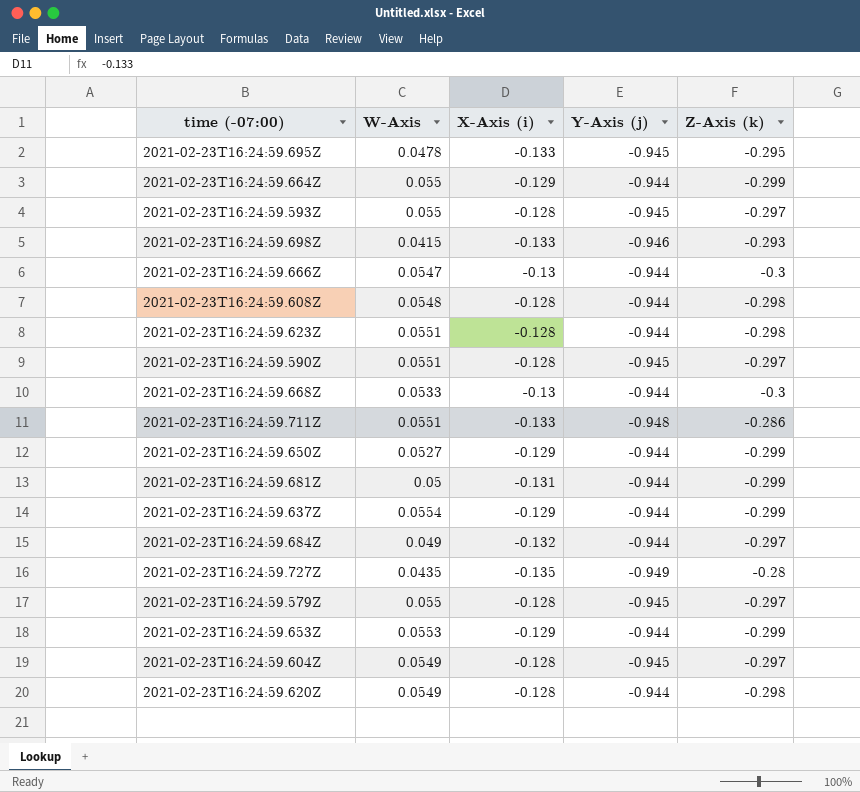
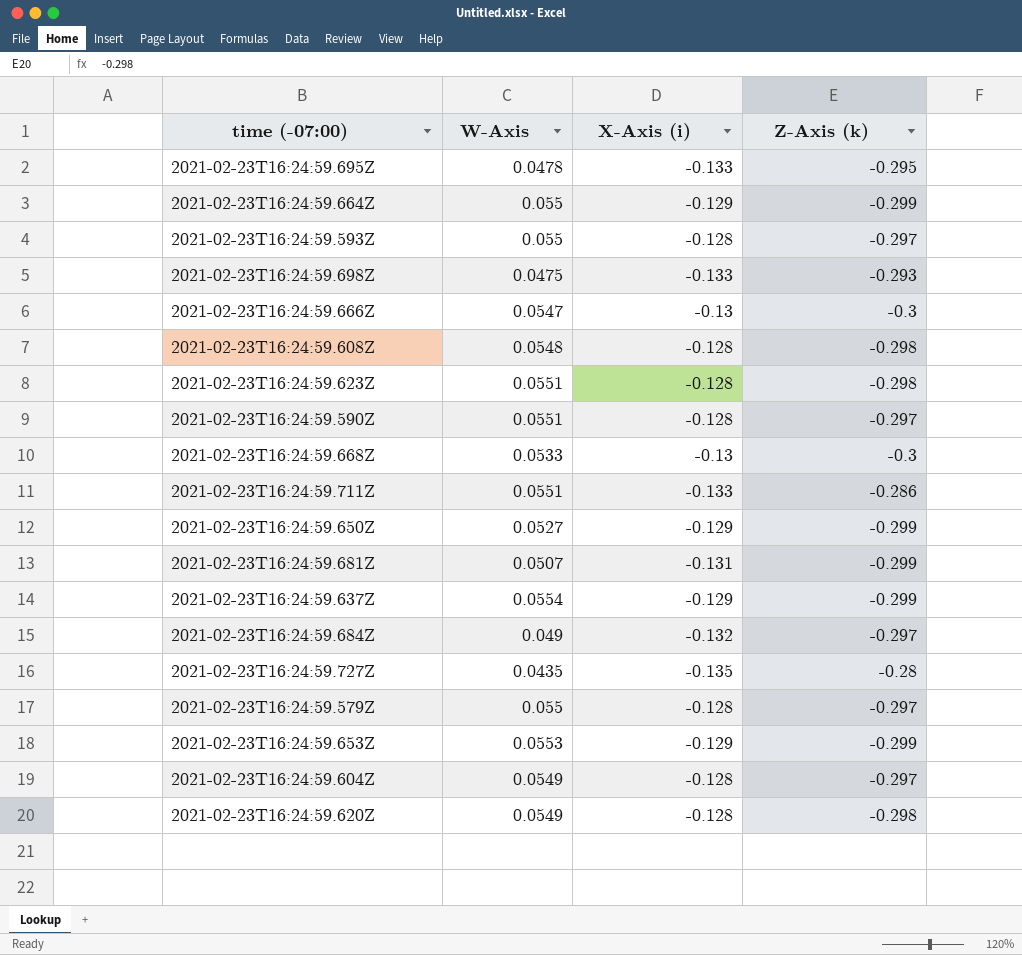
column Y-Axis (j) | position: 4 -> none
2021-02-23T16:24:59.698Z | W-Axis: 0.0415 -> 0.0475
2021-02-23T16:24:59.681Z | W-Axis: 0.05 -> 0.0507

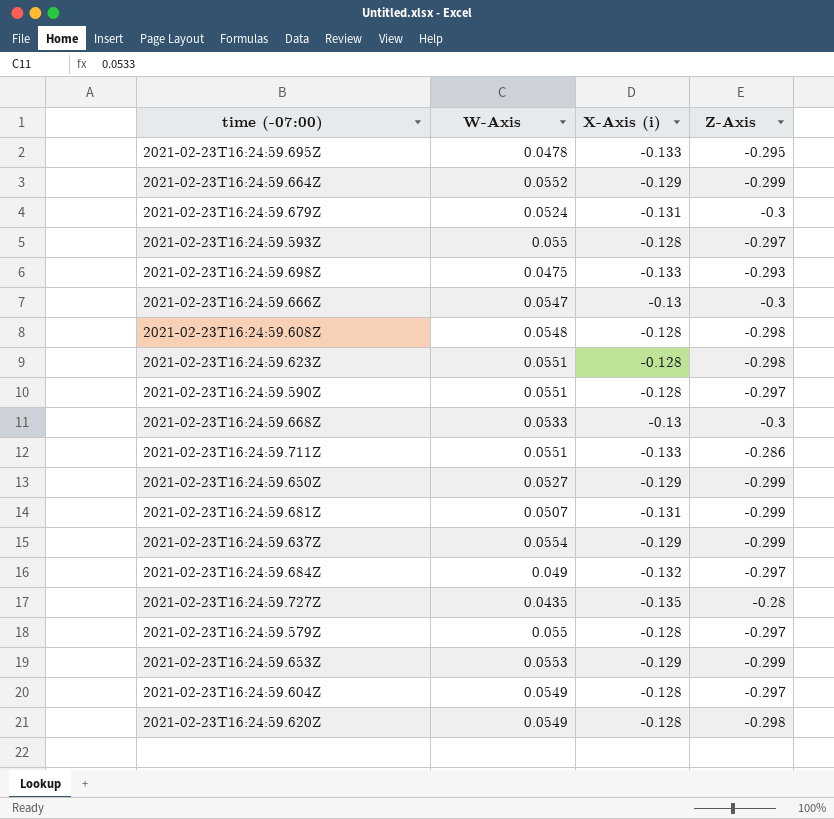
column name: Z-Axis (k) -> Z-Axis
2021-02-23T16:24:59.664Z | W-Axis: 0.055 -> 0.0552
row 2021-02-23T16:24:59.679Z: none -> 0.0524 | -0.131 | -0.3

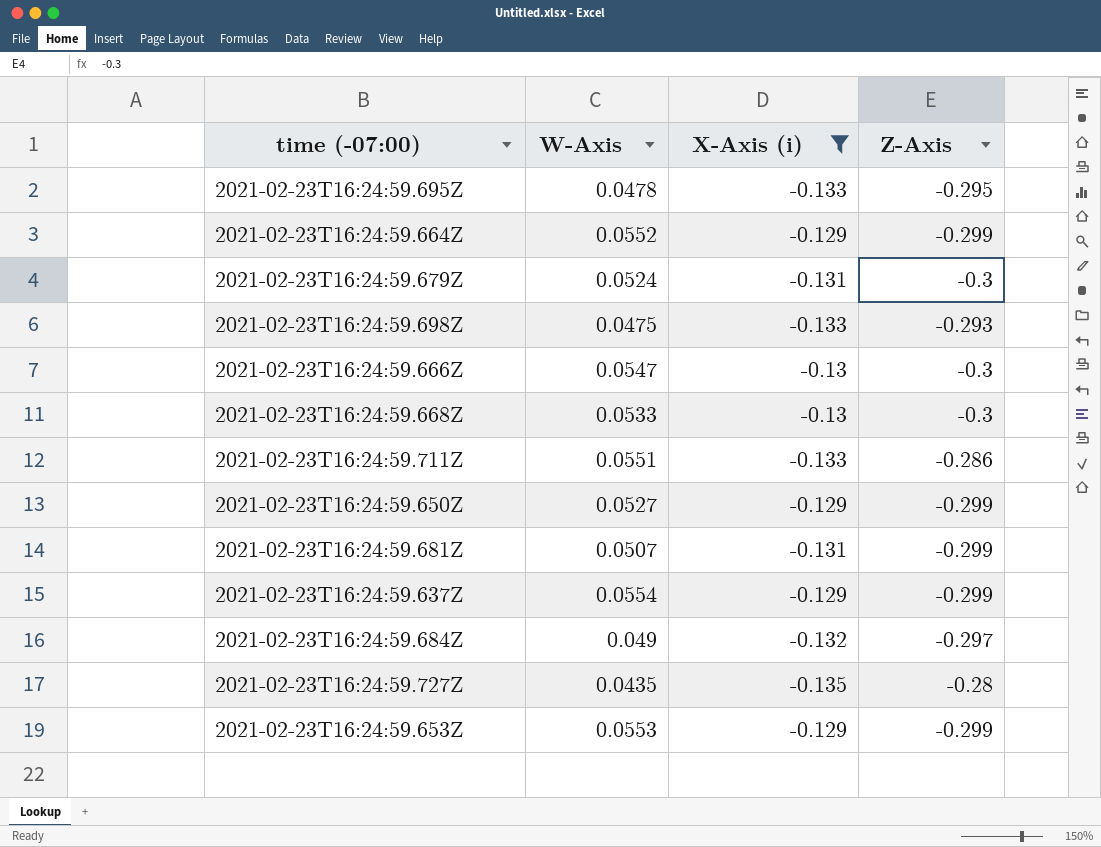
filter: none -> X-Axis (i) != -0.128

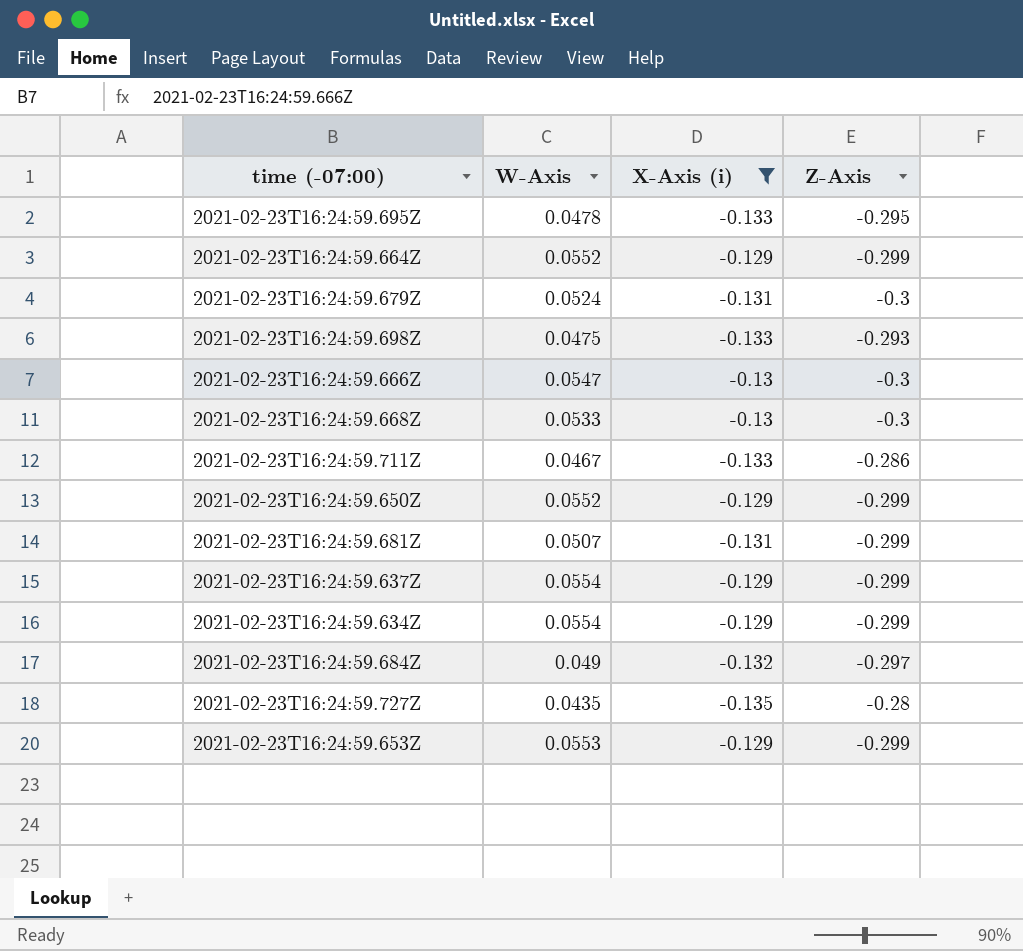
2021-02-23T16:24:59.711Z | W-Axis: 0.0551 -> 0.0467
2021-02-23T16:24:59.650Z | W-Axis: 0.0527 -> 0.0552
row 2021-02-23T16:24:59.634Z: none -> 0.0554 | -0.129 | -0.299

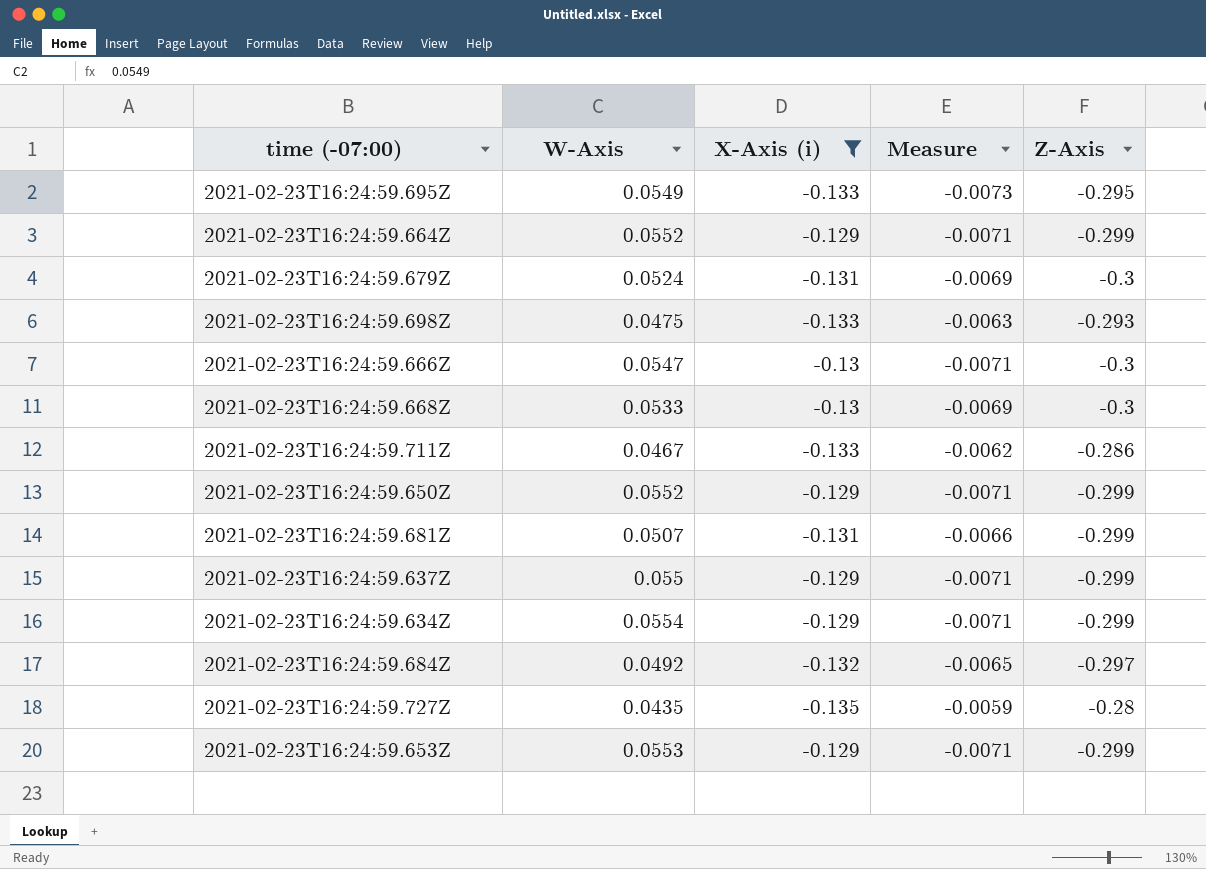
column Measure | formula: none -> [W-Axis] * [X-Axis (i)]
2021-02-23T16:24:59.695Z | W-Axis: 0.0478 -> 0.0549
2021-02-23T16:24:59.637Z | W-Axis: 0.0554 -> 0.055
2021-02-23T16:24:59.684Z | W-Axis: 0.049 -> 0.0492

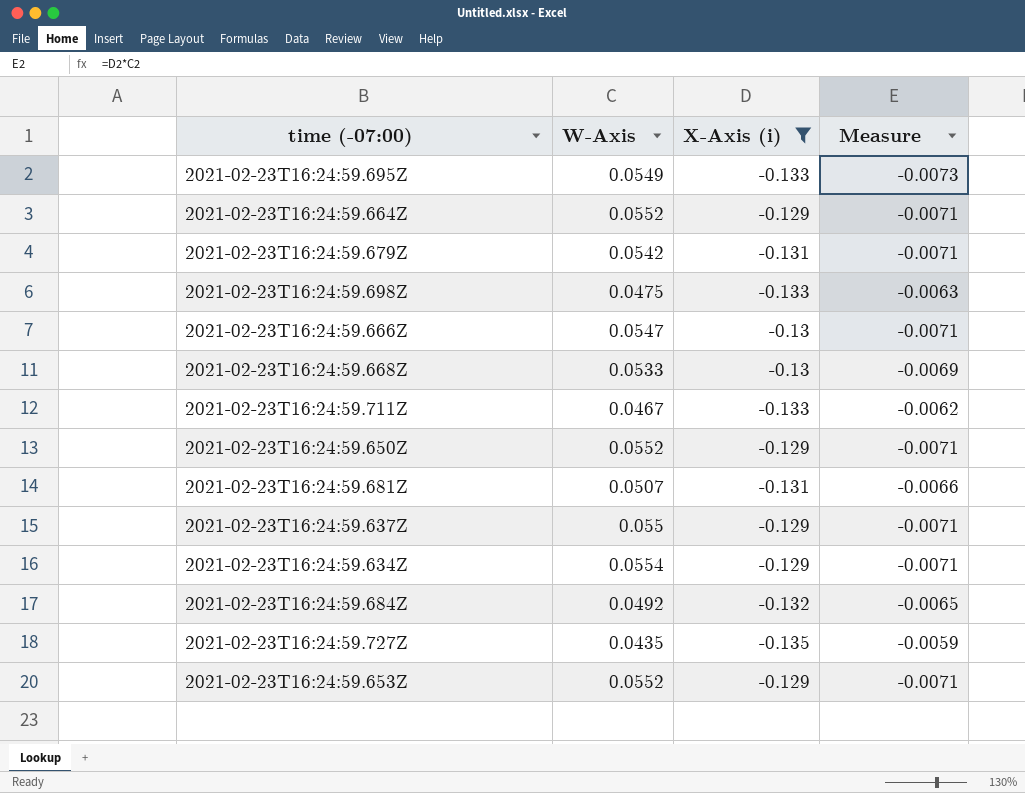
column Z-Axis | position: 5 -> none
2021-02-23T16:24:59.679Z | W-Axis: 0.0524 -> 0.0542
2021-02-23T16:24:59.679Z | Measure: -0.0069 -> -0.0071
2021-02-23T16:24:59.653Z | W-Axis: 0.0553 -> 0.0552

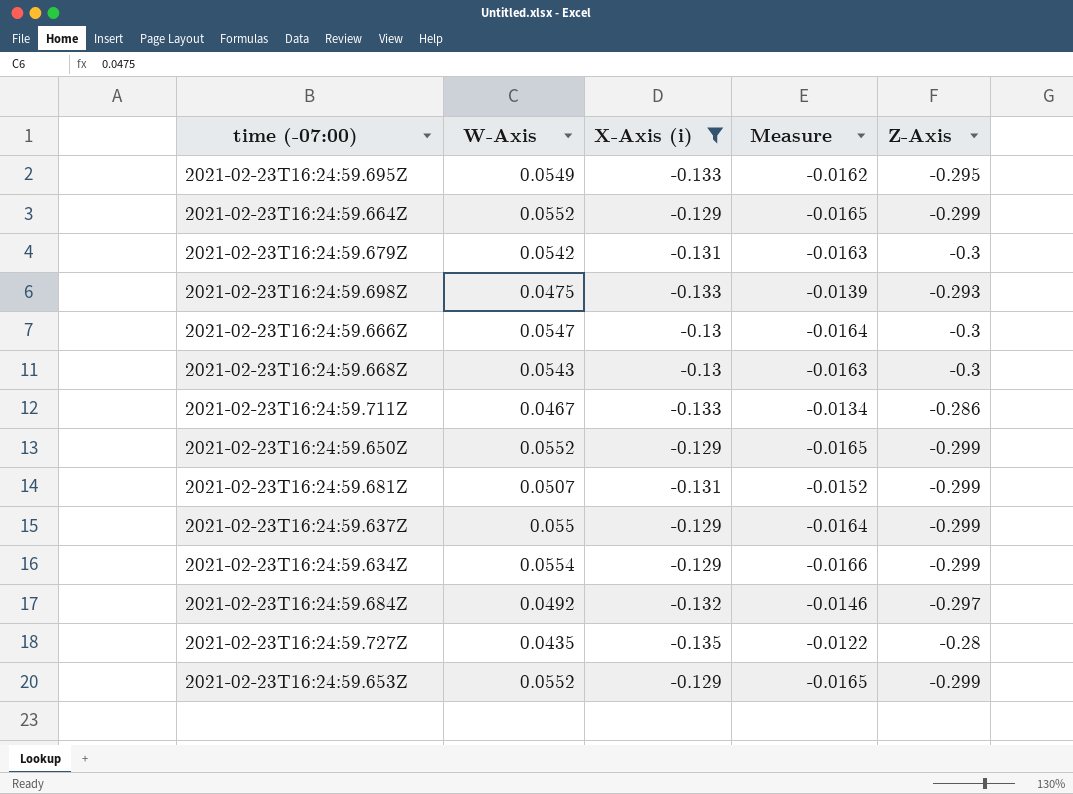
column Measure | formula: [W-Axis] * [X-Axis (i)] -> [W-Axis] * [Z-Axis]
column Z-Axis | position: none -> 5
2021-02-23T16:24:59.668Z | W-Axis: 0.0533 -> 0.0543

